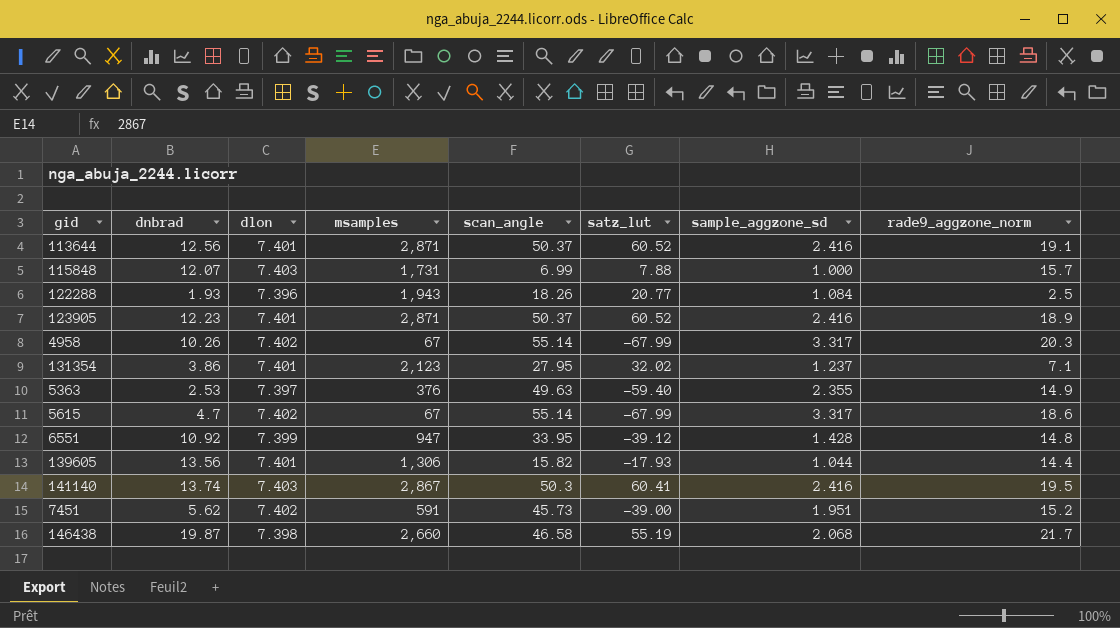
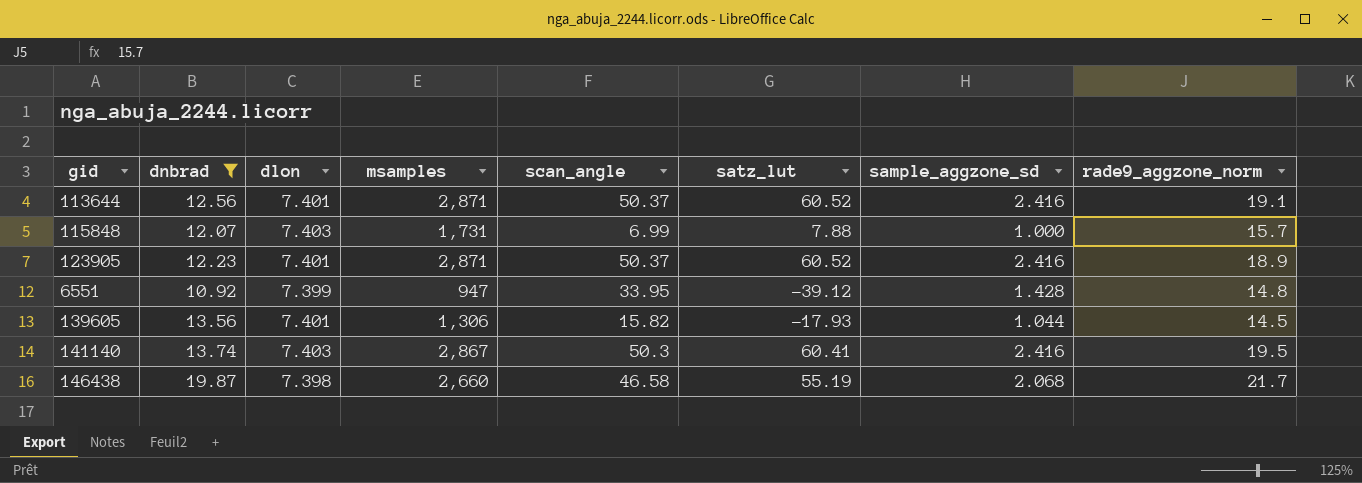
filter: none -> dnbrad >= 10.92
139605 | rade9_aggzone_norm: 14.4 -> 14.5

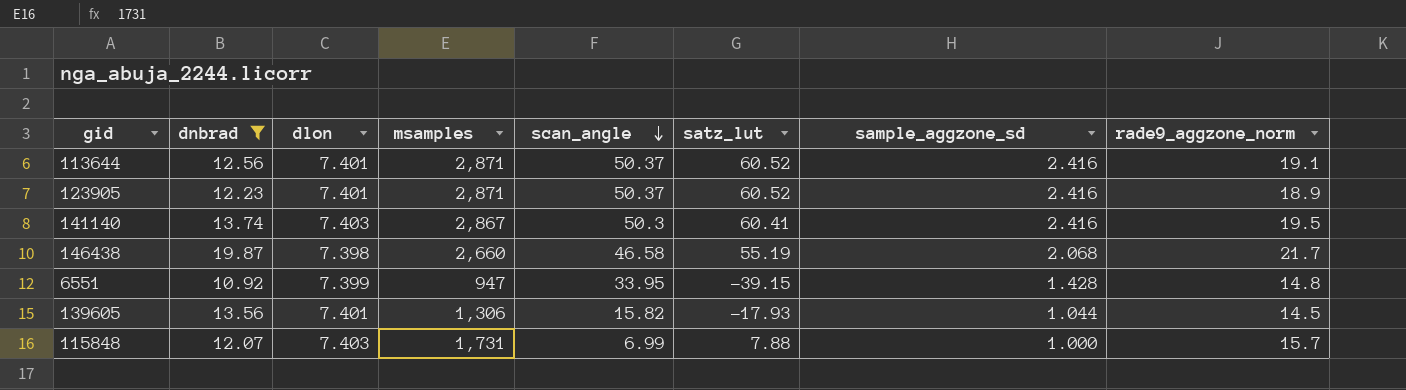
row order: none -> scan_angle descending
6551 | satz_lut: -39.12 -> -39.15

